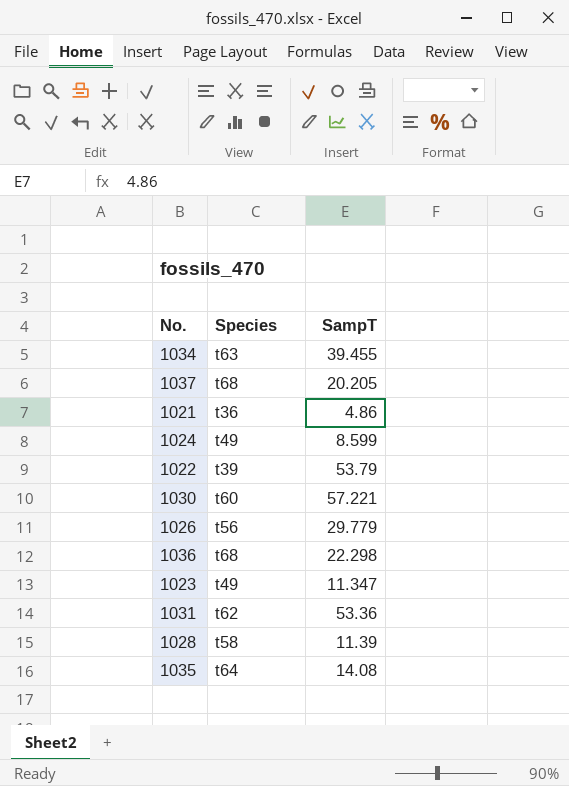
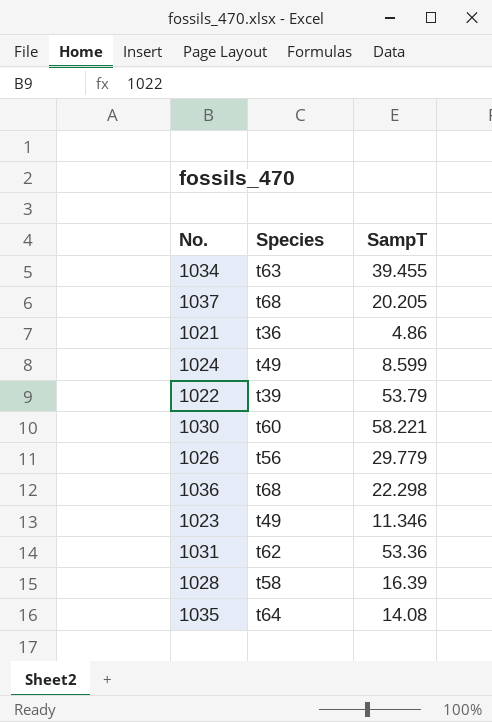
1030 | SampT: 57.221 -> 58.221
1023 | SampT: 11.347 -> 11.346
1028 | SampT: 11.39 -> 16.39

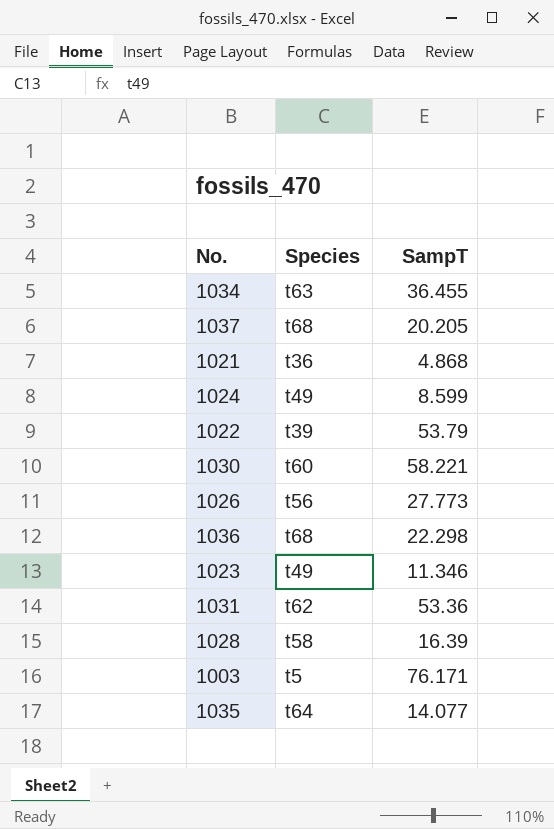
1034 | SampT: 39.455 -> 36.455
1021 | SampT: 4.86 -> 4.868
1026 | SampT: 29.779 -> 27.773
row 1003: none -> t5 | 76.171
1035 | SampT: 14.08 -> 14.077

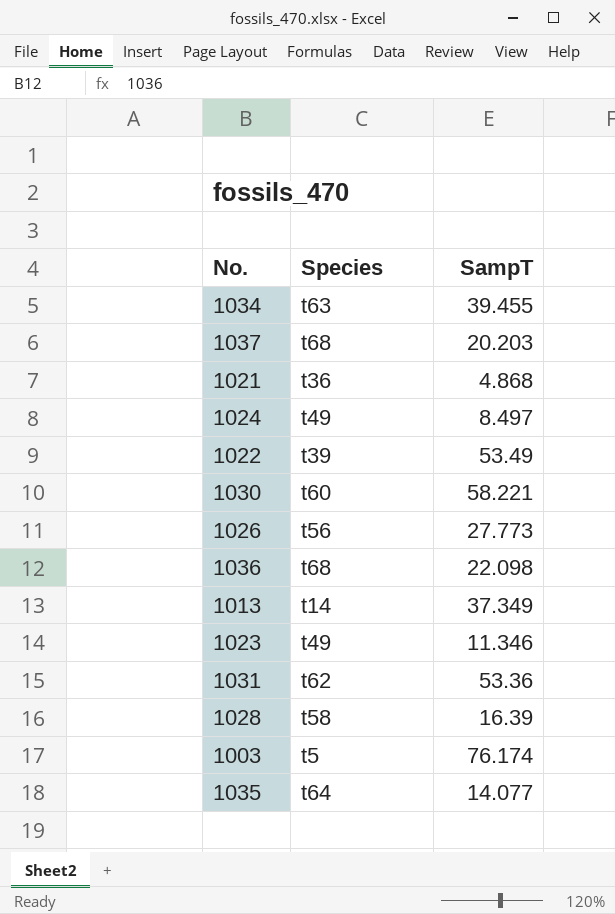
1034 | SampT: 36.455 -> 39.455
1037 | SampT: 20.205 -> 20.203
1024 | SampT: 8.599 -> 8.497
1022 | SampT: 53.79 -> 53.49
1036 | SampT: 22.298 -> 22.098
row 1013: none -> t14 | 37.349
1003 | SampT: 76.171 -> 76.174

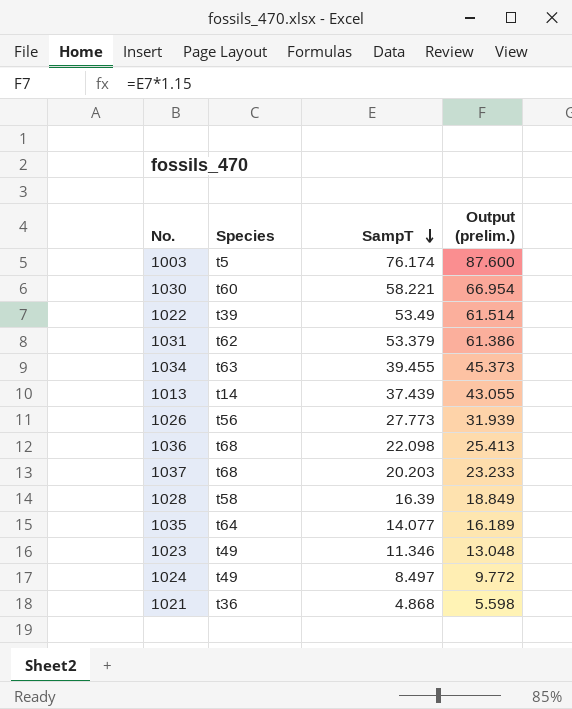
row order: none -> SampT descending
column Output (prelim.) | formula: none -> [SampT] * 1.15
1031 | SampT: 53.36 -> 53.379
1013 | SampT: 37.349 -> 37.439

